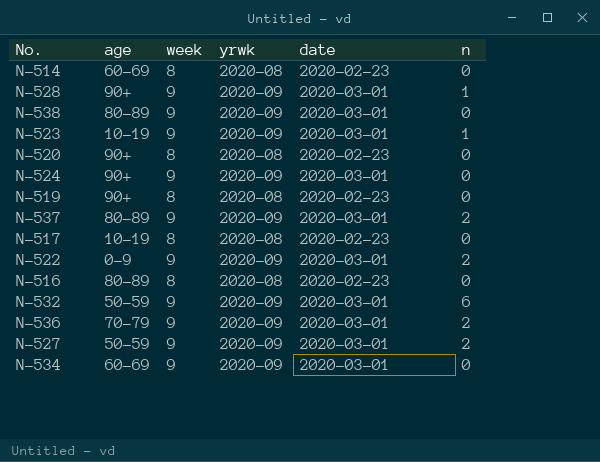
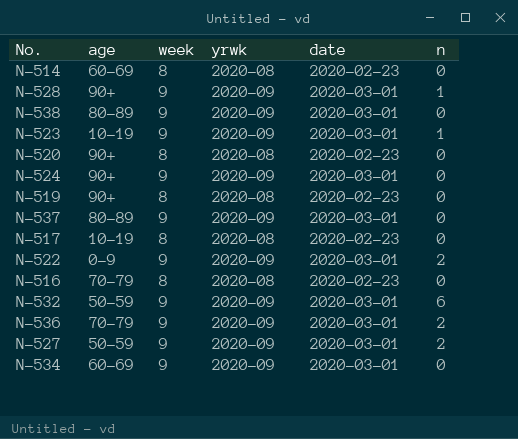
N-537 | n: 2 -> 0
N-516 | age: 80-89 -> 70-79

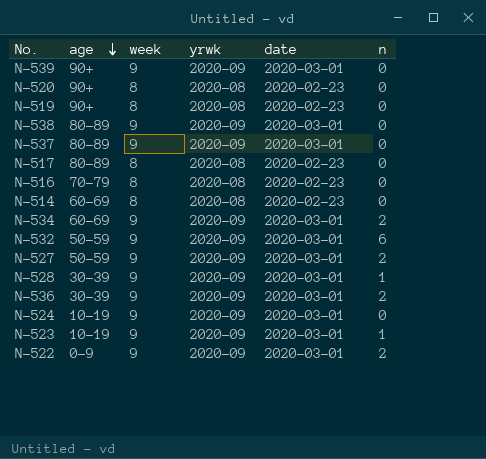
row order: none -> age descending
row N-539: none -> 90+ | 9 | 2020-09 | 2020-03-01 | 0
N-517 | age: 10-19 -> 80-89
N-534 | n: 0 -> 2
N-528 | age: 90+ -> 30-39
N-536 | age: 70-79 -> 30-39
N-524 | age: 90+ -> 10-19

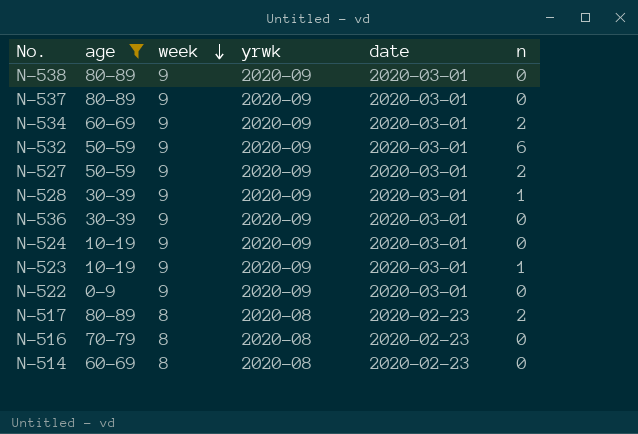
filter: none -> age != 90+
row order: age descending -> week descending
N-536 | n: 2 -> 0
N-522 | n: 2 -> 0
N-517 | n: 0 -> 2

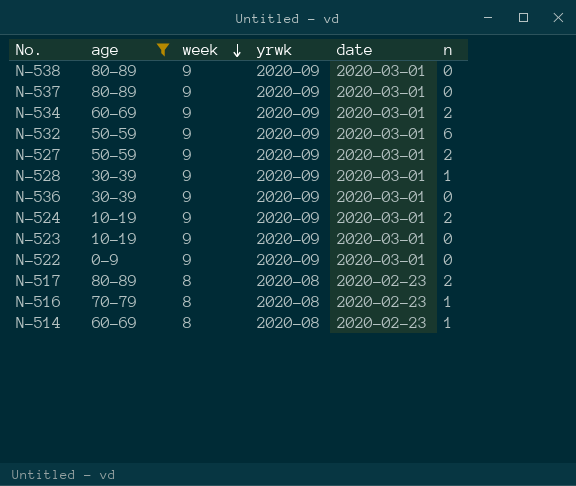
N-524 | n: 0 -> 2
N-523 | n: 1 -> 0
N-516 | n: 0 -> 1
N-514 | n: 0 -> 1

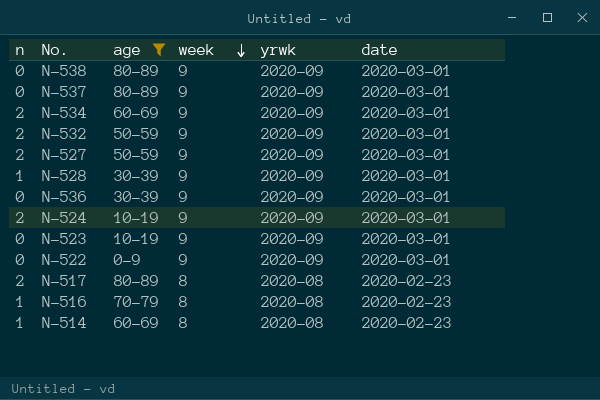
column n | position: 6 -> 1
N-532 | n: 6 -> 2

